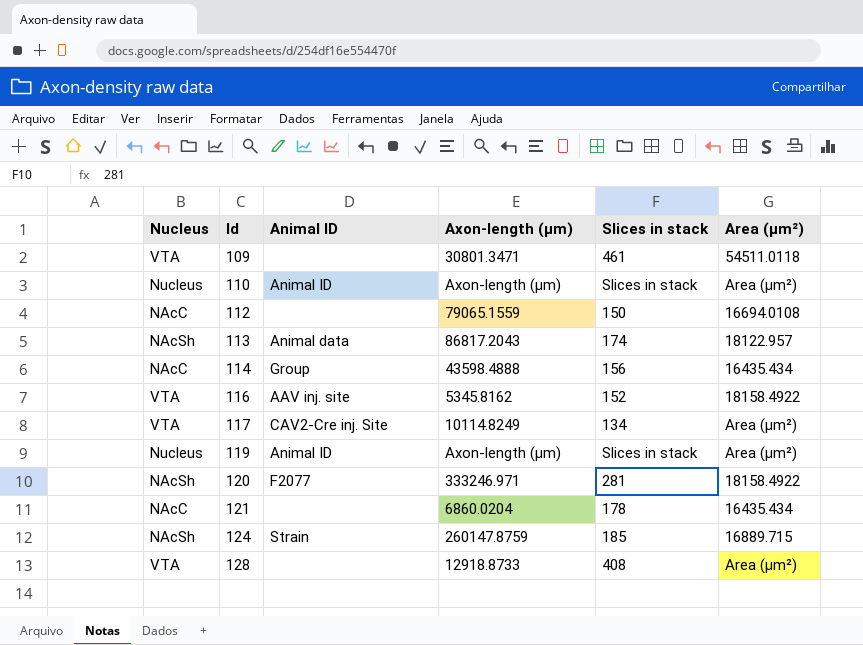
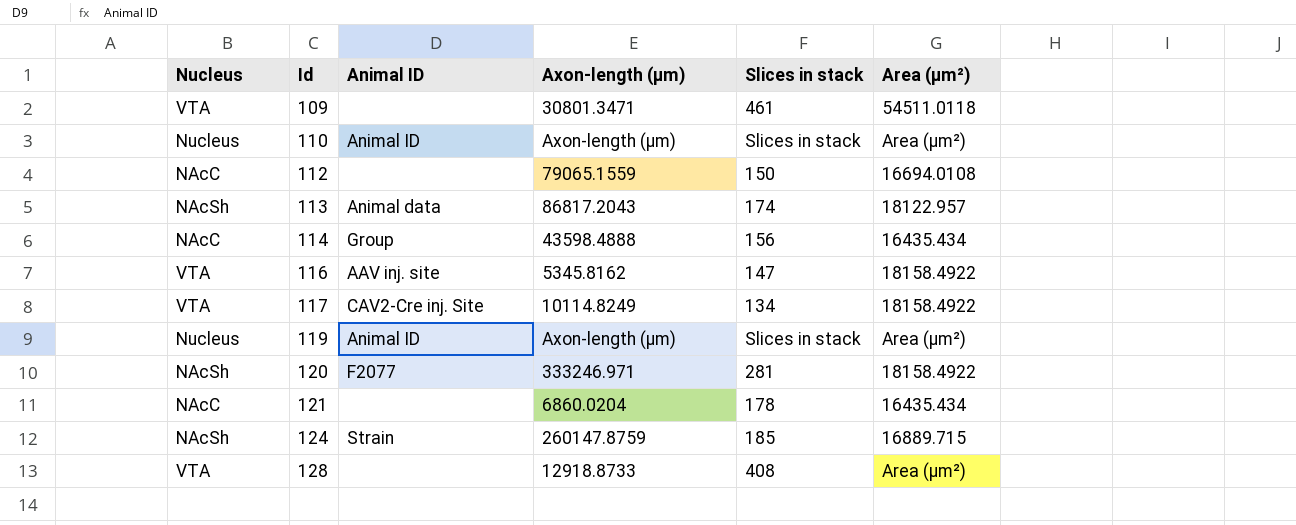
116 | Slices in stack: 152 -> 147
117 | Area (µm²): Area (µm²) -> 18158.4922

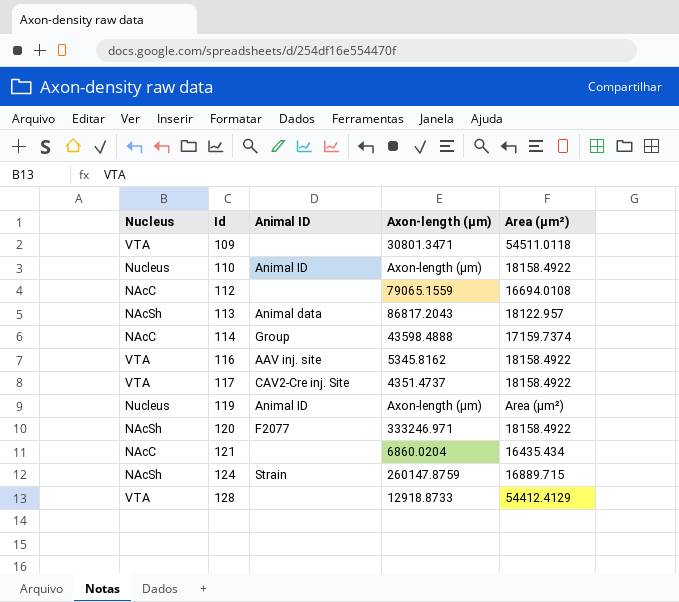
column Slices in stack | position: 5 -> none
110 | Area (µm²): Area (µm²) -> 18158.4922
114 | Area (µm²): 16435.434 -> 17159.7374
117 | Axon-length (µm): 10114.8249 -> 4351.4737
128 | Area (µm²): Area (µm²) -> 54412.4129

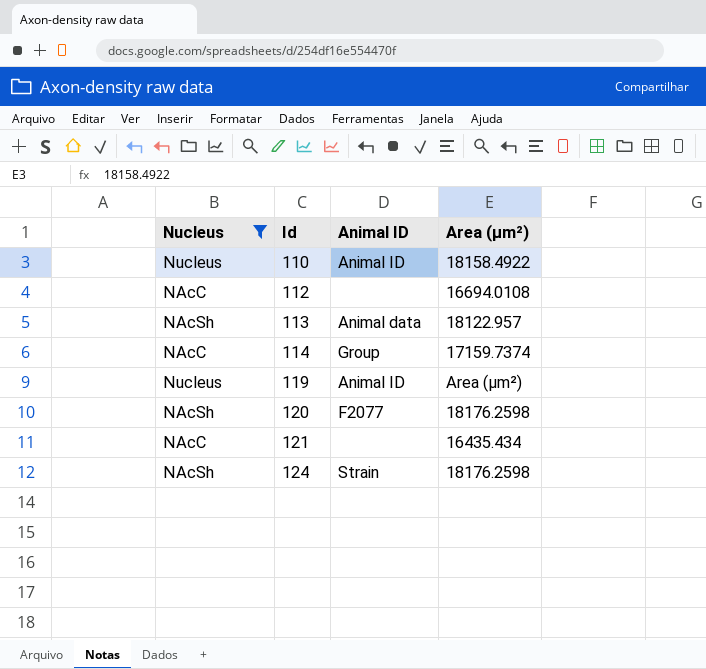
filter: none -> Nucleus != VTA
column Axon-length (µm) | position: 4 -> none
120 | Area (µm²): 18158.4922 -> 18176.2598
124 | Area (µm²): 16889.715 -> 18176.2598

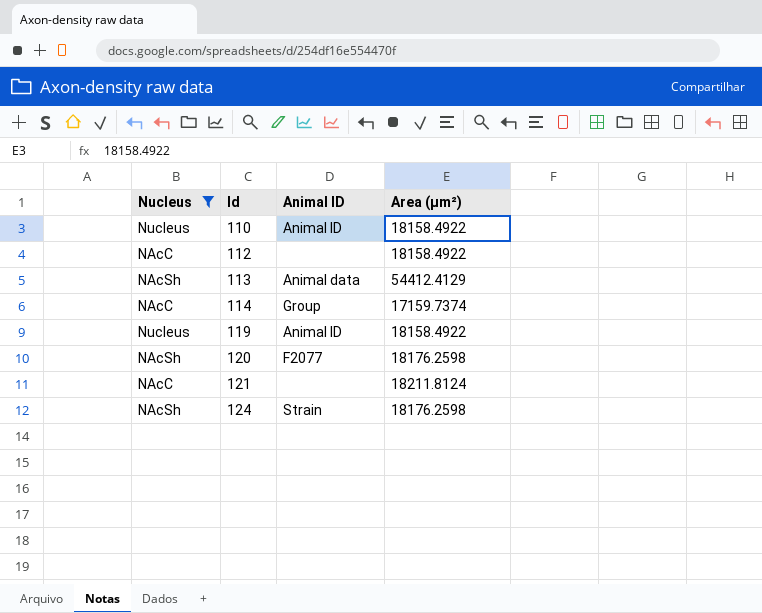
112 | Area (µm²): 16694.0108 -> 18158.4922
113 | Area (µm²): 18122.957 -> 54412.4129
119 | Area (µm²): Area (µm²) -> 18158.4922
121 | Area (µm²): 16435.434 -> 18211.8124

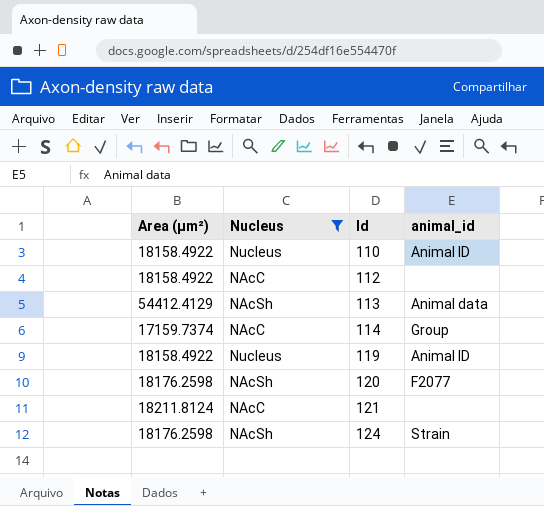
column Area (µm²) | position: 4 -> 1
column name: Animal ID -> animal_id

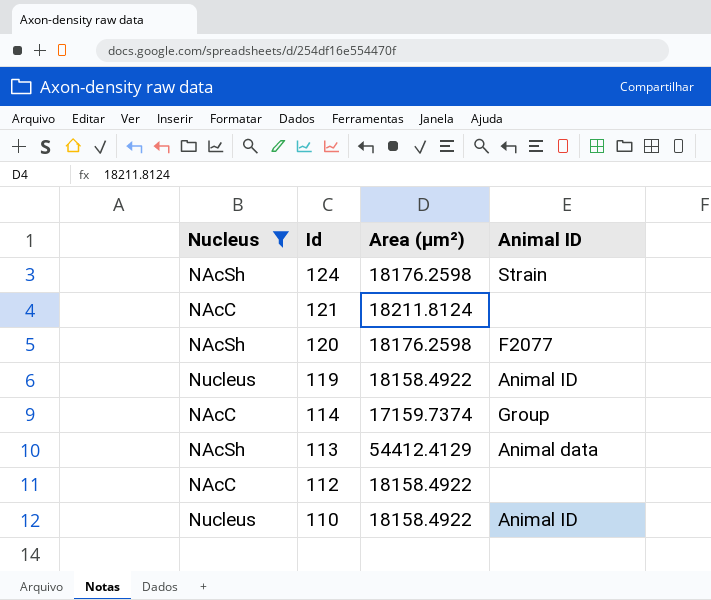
row order: Id ascending -> Id descending
column Area (µm²) | position: 1 -> 3
column name: animal_id -> Animal ID

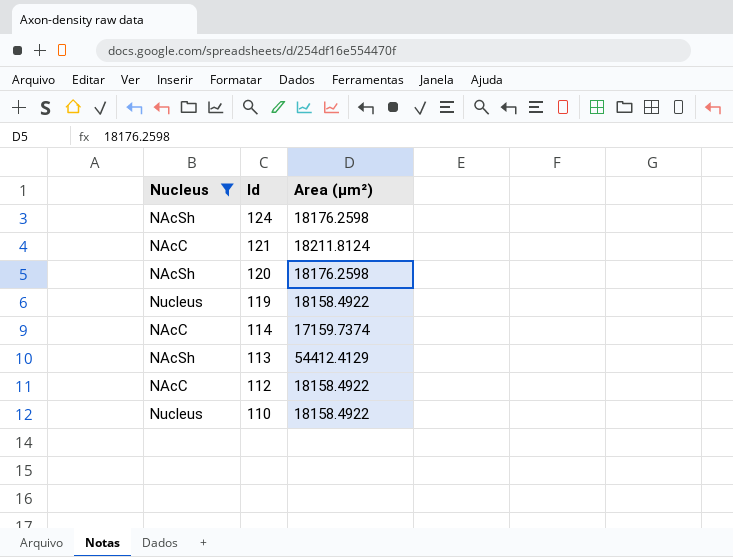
column Animal ID | position: 4 -> none

